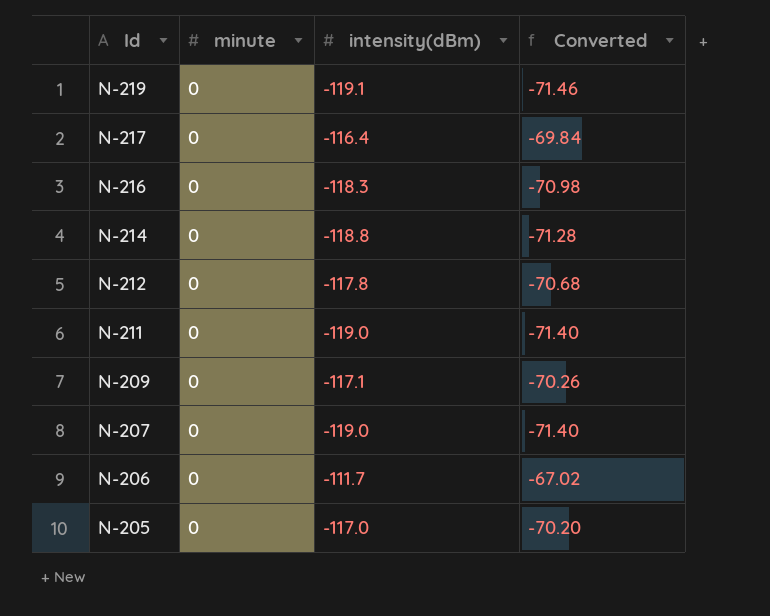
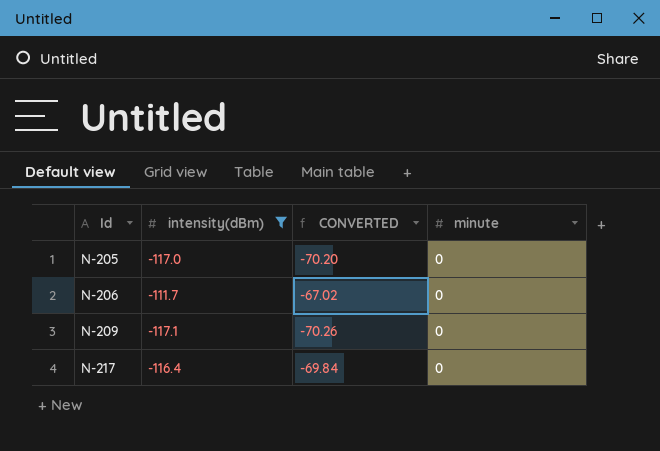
filter: none -> intensity(dBm) >= -117.1
row order: Id descending -> Id ascending
column name: Converted -> CONVERTED
column minute | position: 2 -> 4

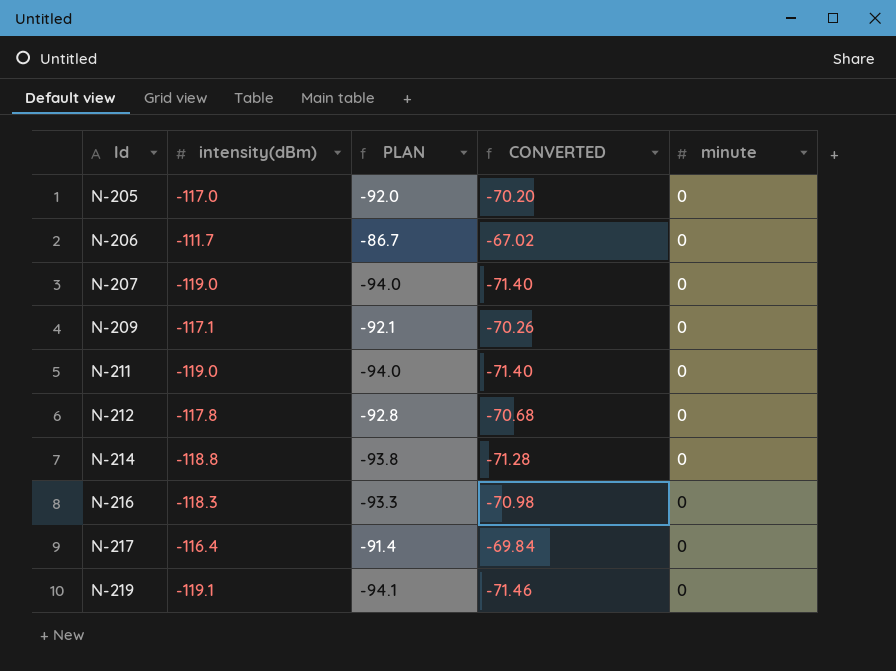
filter: intensity(dBm) >= -117.1 -> none
column PLAN | formula: none -> [intensity(dBm)] + 25

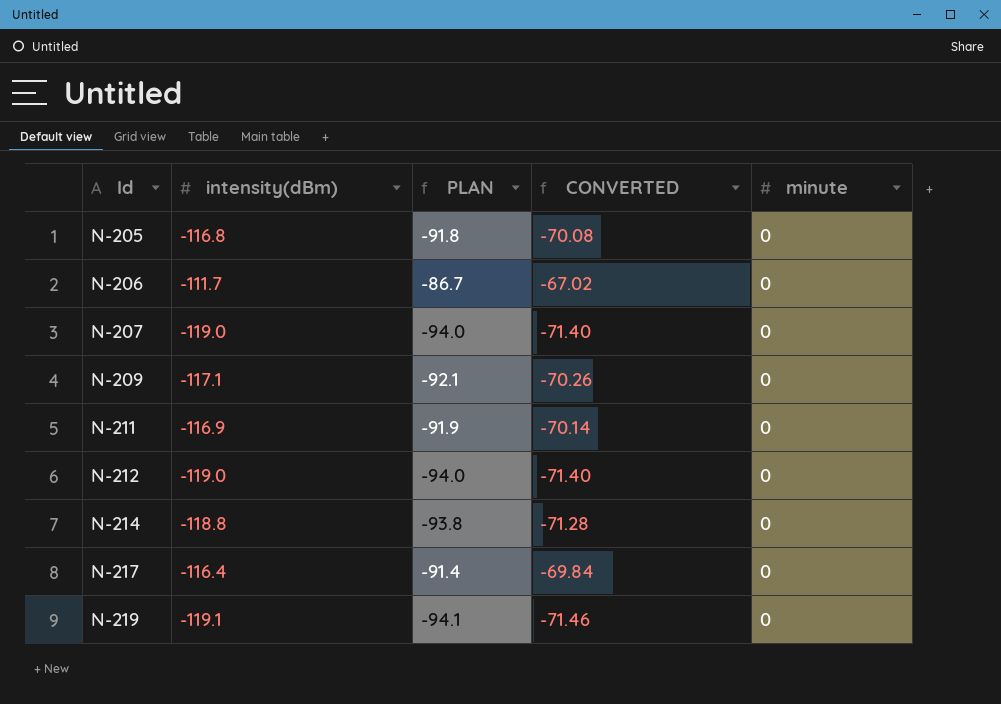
row N-216: -118.3 | -93.3 | -70.98 | 0 -> none
N-205 | intensity(dBm): -117.0 -> -116.8
N-205 | PLAN: -92.0 -> -91.8
N-205 | CONVERTED: -70.20 -> -70.08
N-211 | intensity(dBm): -119.0 -> -116.9
N-211 | PLAN: -94.0 -> -91.9
N-211 | CONVERTED: -71.40 -> -70.14
N-212 | intensity(dBm): -117.8 -> -119.0
N-212 | PLAN: -92.8 -> -94.0
N-212 | CONVERTED: -70.68 -> -71.40

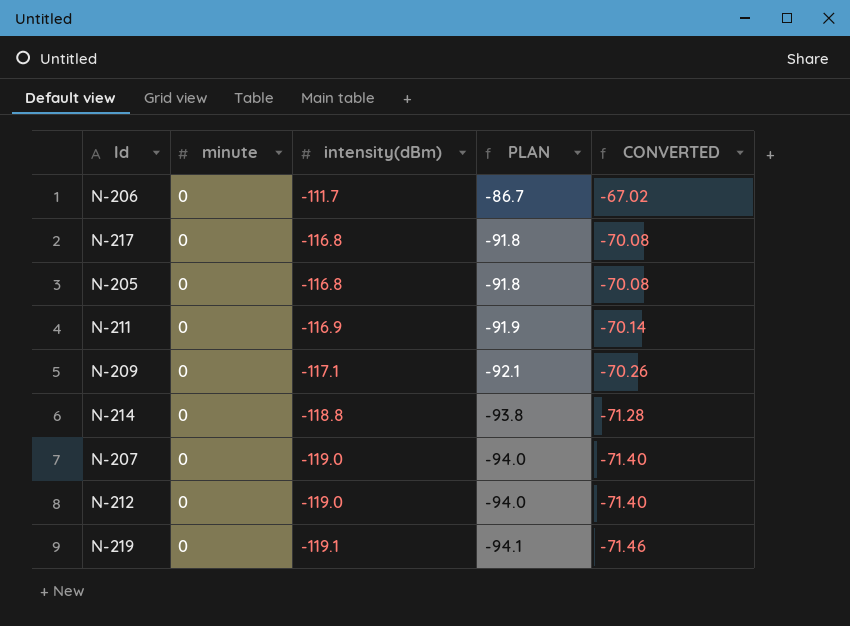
row order: Id ascending -> intensity(dBm) descending
column minute | position: 5 -> 2
N-217 | intensity(dBm): -116.4 -> -116.8
N-217 | PLAN: -91.4 -> -91.8
N-217 | CONVERTED: -69.84 -> -70.08

